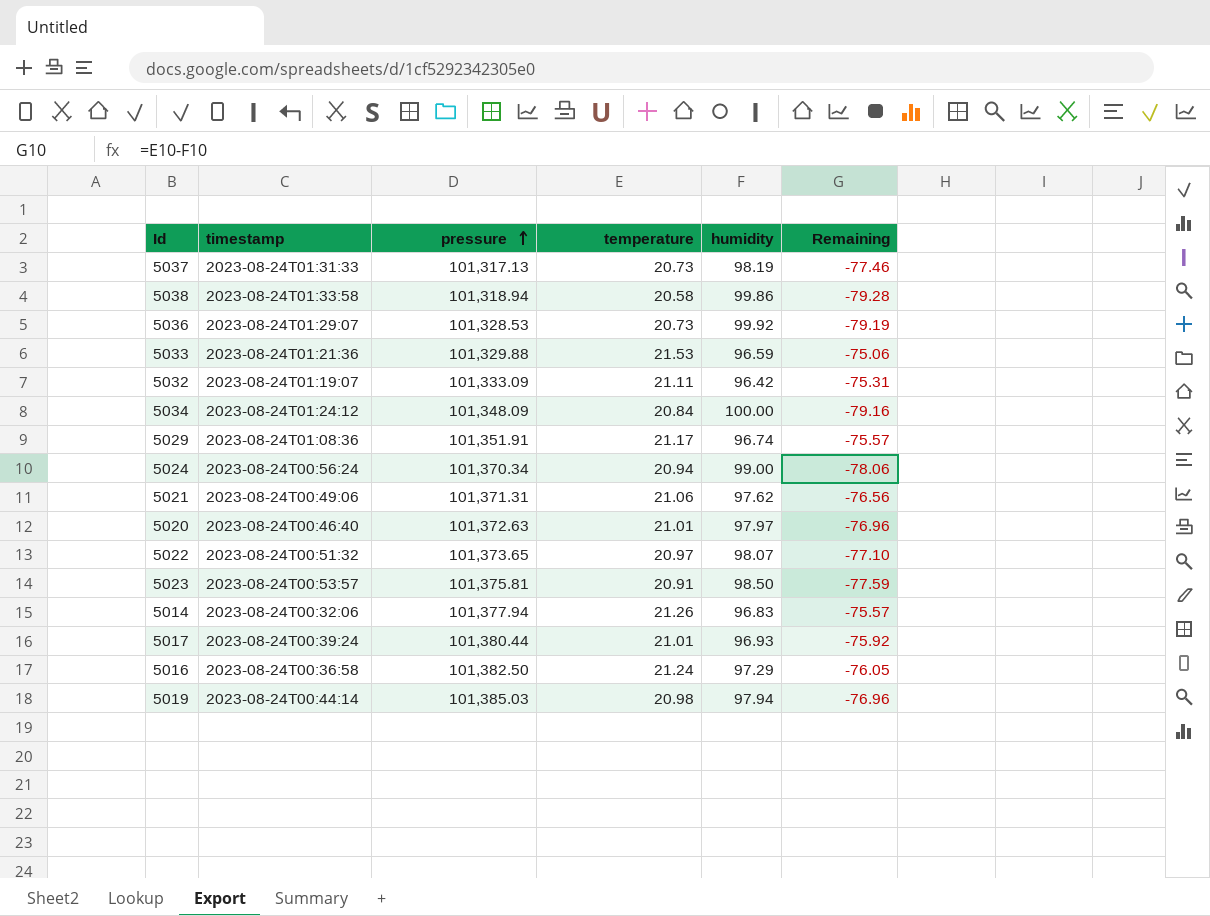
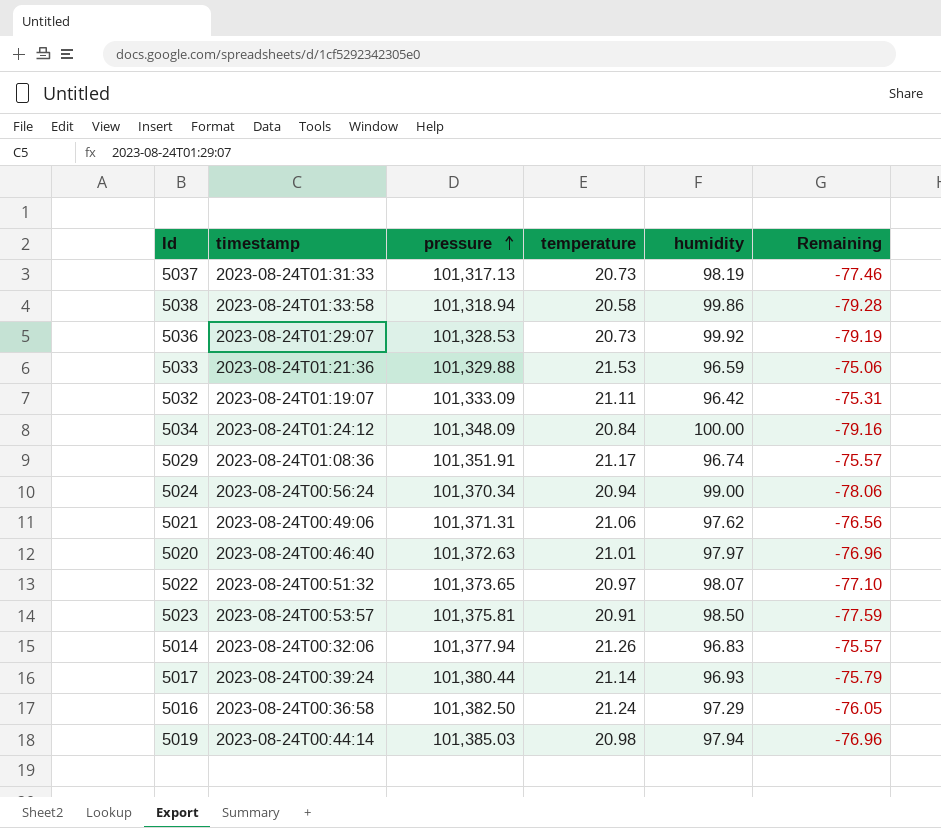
5017 | temperature: 21.01 -> 21.14
5017 | Remaining: -75.92 -> -75.79

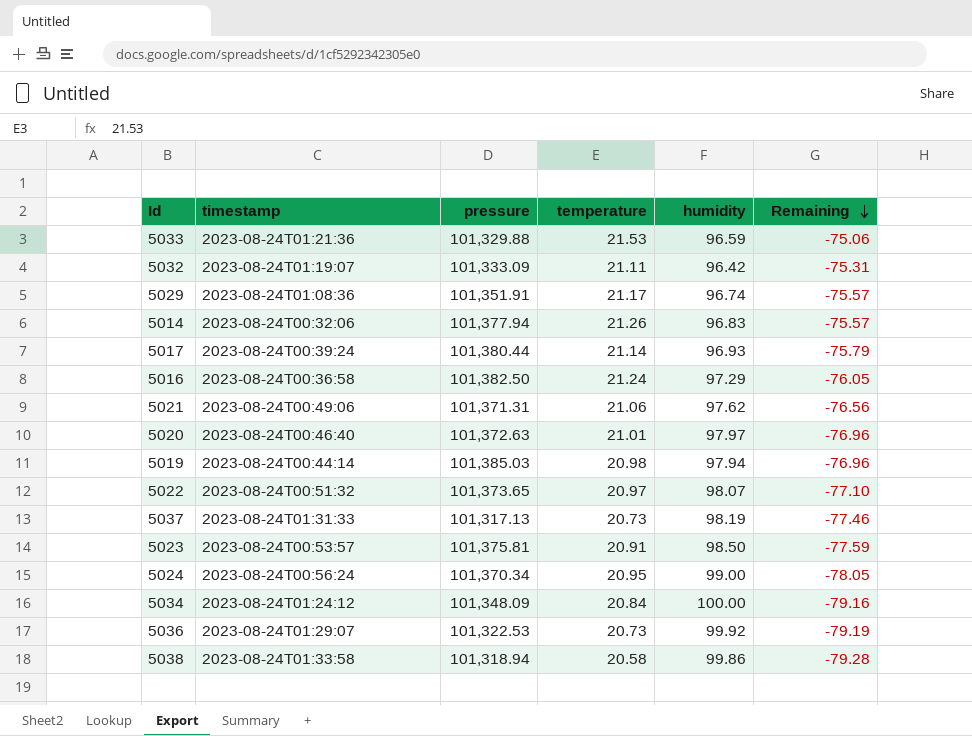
row order: pressure ascending -> Remaining descending
5024 | temperature: 20.94 -> 20.95
5024 | Remaining: -78.06 -> -78.05
5036 | pressure: 101,328.53 -> 101,322.53

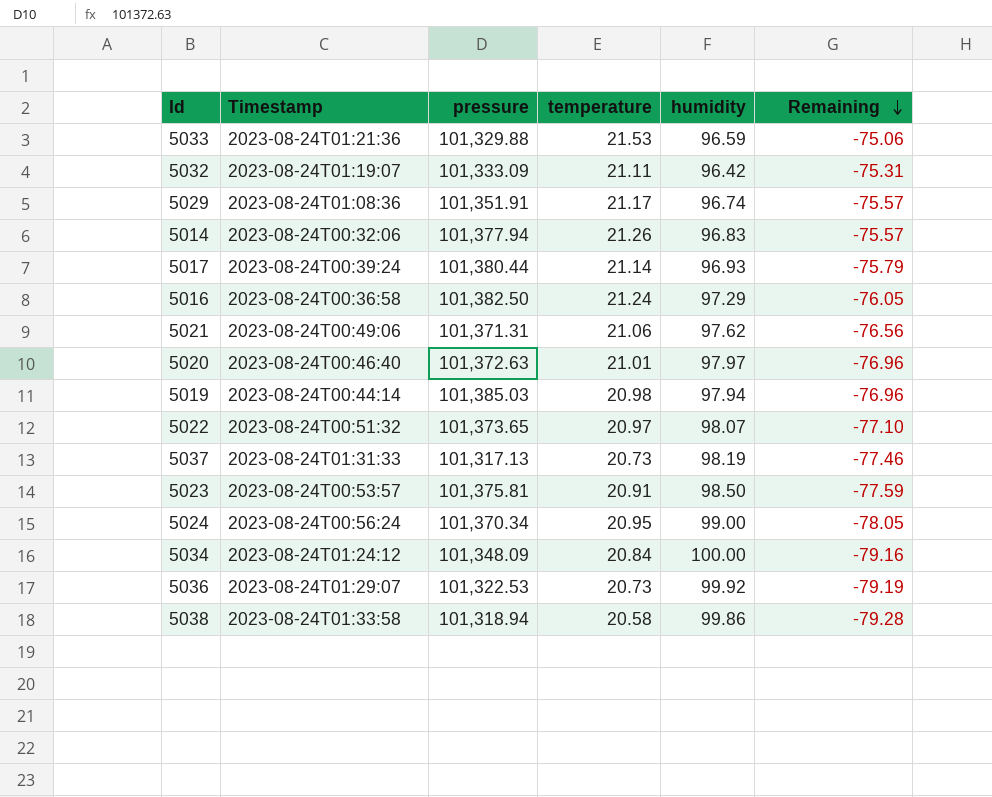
column name: timestamp -> Timestamp

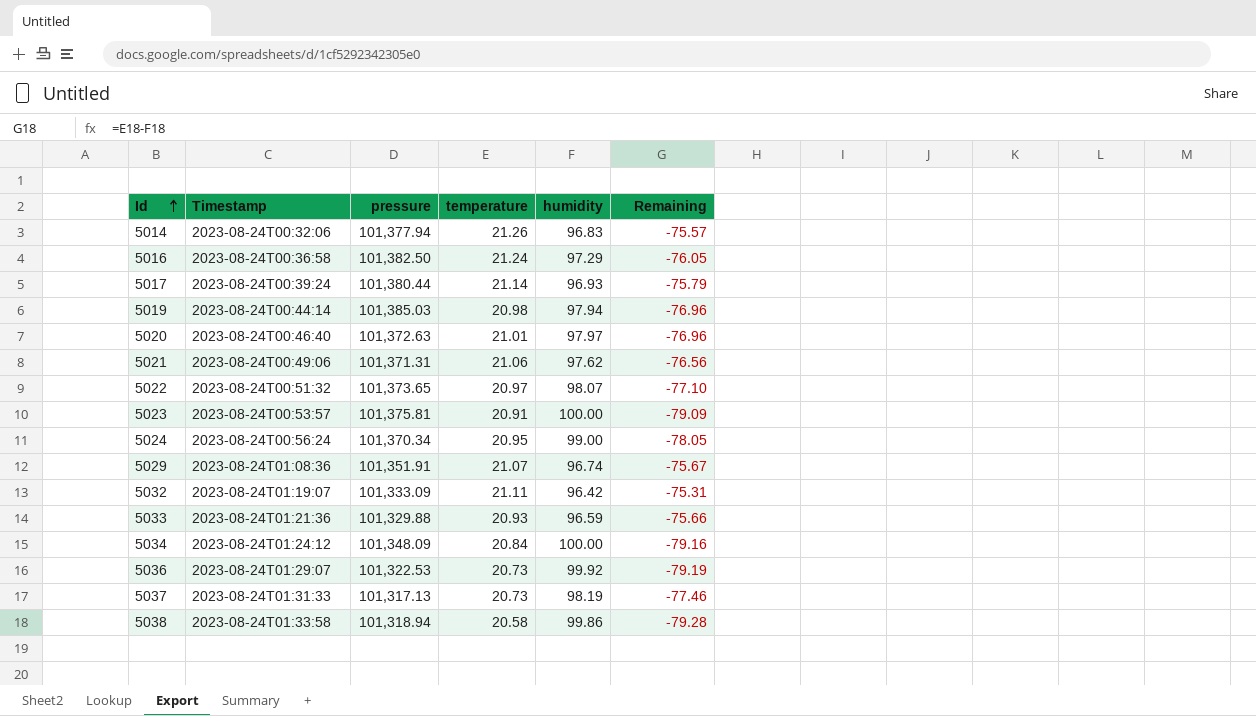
row order: Remaining descending -> Id ascending
5023 | humidity: 98.50 -> 100.00
5023 | Remaining: -77.59 -> -79.09
5029 | temperature: 21.17 -> 21.07
5029 | Remaining: -75.57 -> -75.67
5033 | temperature: 21.53 -> 20.93
5033 | Remaining: -75.06 -> -75.66

